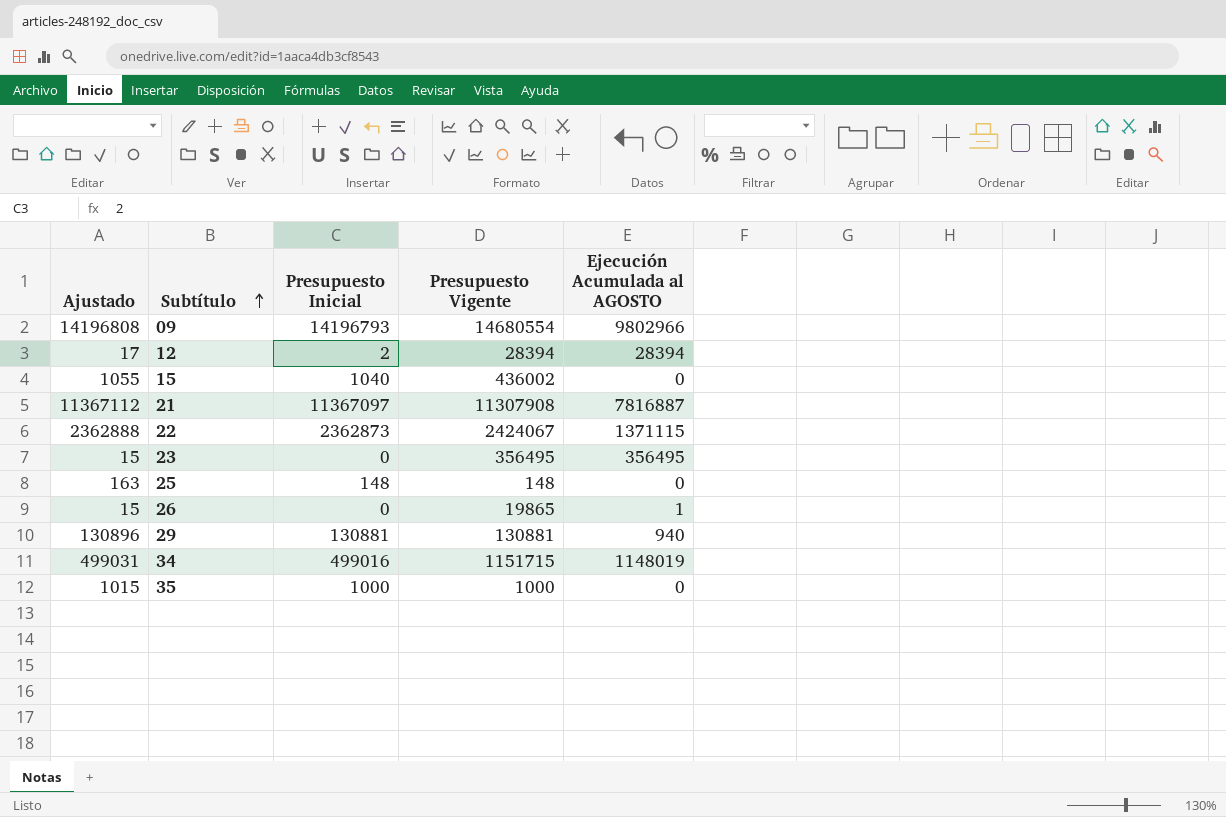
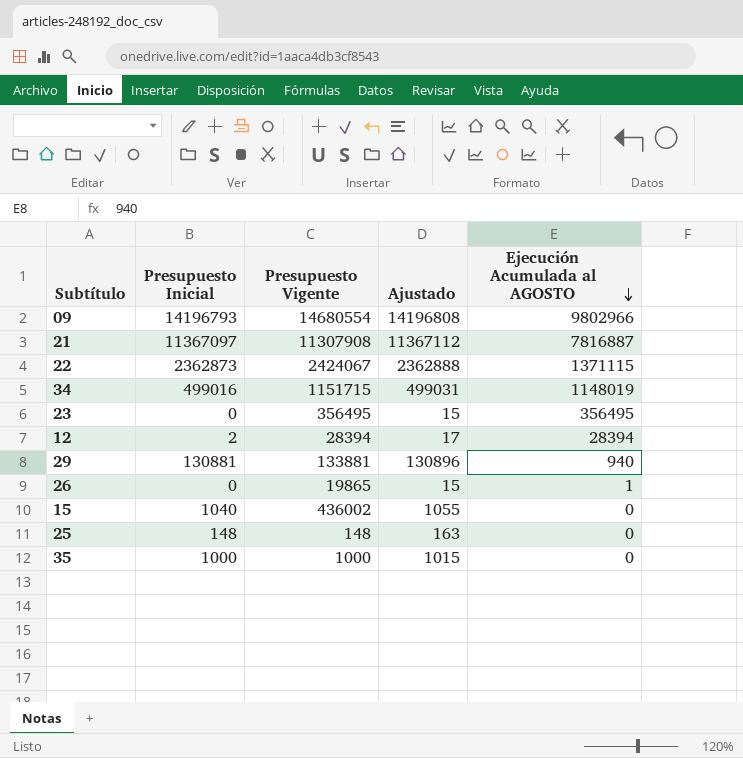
row order: Subtítulo ascending -> Ejecución Acumulada al AGOSTO descending
column Ajustado | position: 1 -> 4
29 | Presupuesto Vigente: 130881 -> 133881

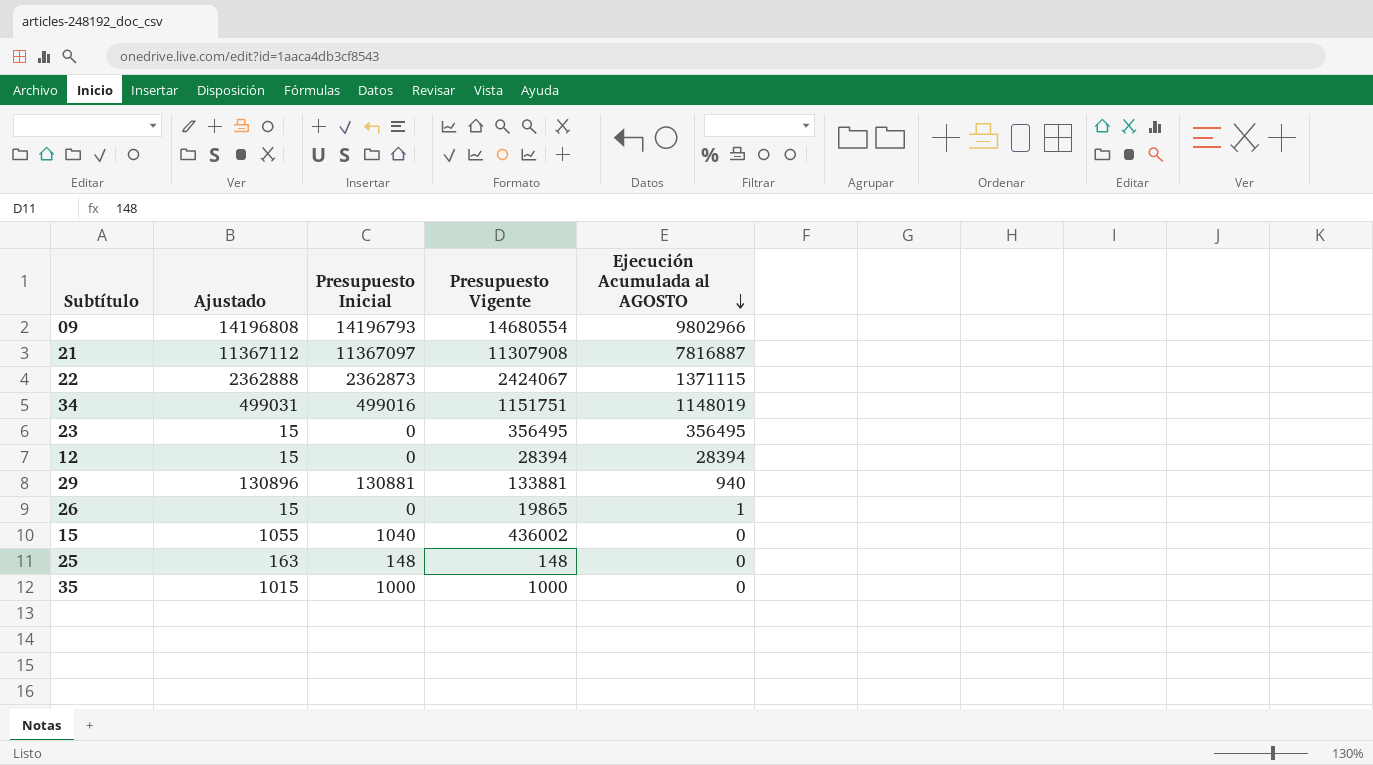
column Ajustado | position: 4 -> 2
34 | Presupuesto Vigente: 1151715 -> 1151751
12 | Ajustado: 17 -> 15
12 | Presupuesto Inicial: 2 -> 0

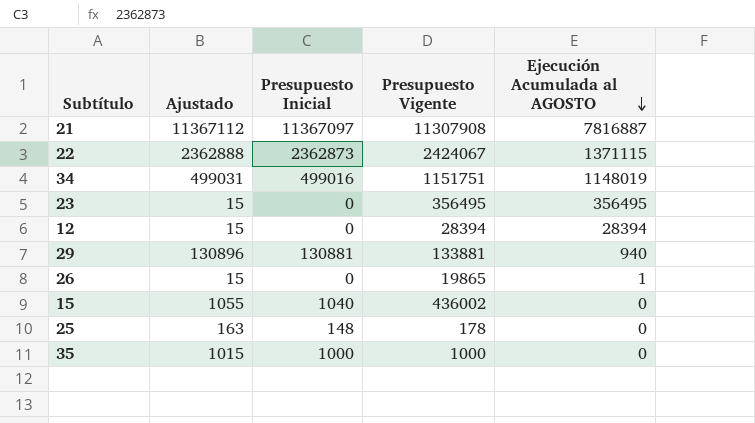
row 09: 14196808 | 14196793 | 14680554 | 9802966 -> none
25 | Presupuesto Vigente: 148 -> 178

